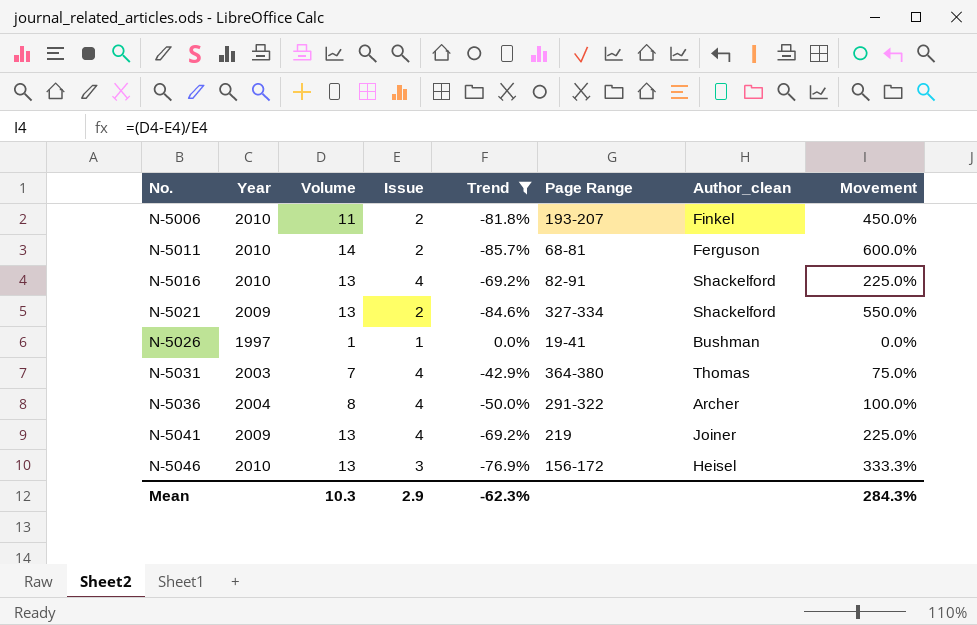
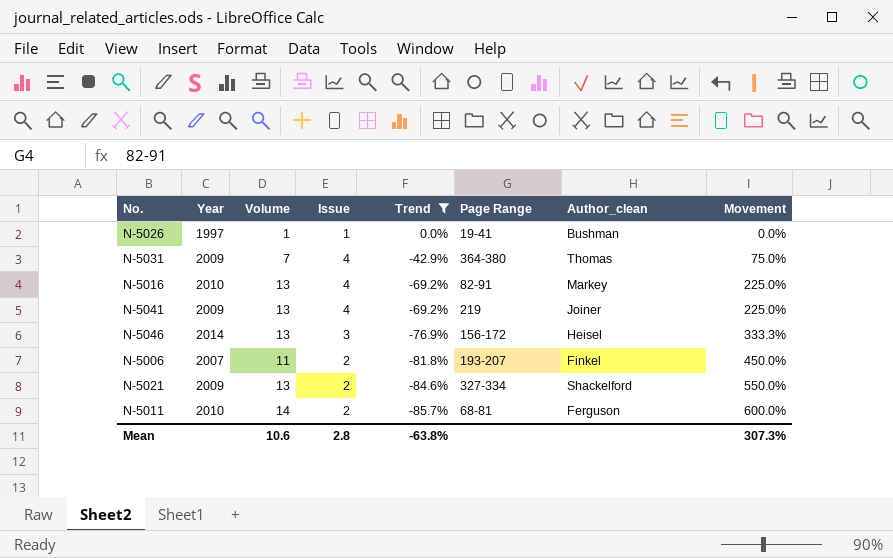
row order: No. ascending -> Trend descending
row N-5036: 2004 | 8 | 4 | -50.0% | 291-322 | Archer | 100.0% -> none
N-5031 | Year: 2003 -> 2009
N-5016 | Author_clean: Shackelford -> Markey
N-5046 | Year: 2010 -> 2014
N-5006 | Year: 2010 -> 2007
Mean | Volume: 10.3 -> 10.6
Mean | Issue: 2.9 -> 2.8
Mean | Trend: -62.3% -> -63.8%
Mean | Movement: 284.3% -> 307.3%

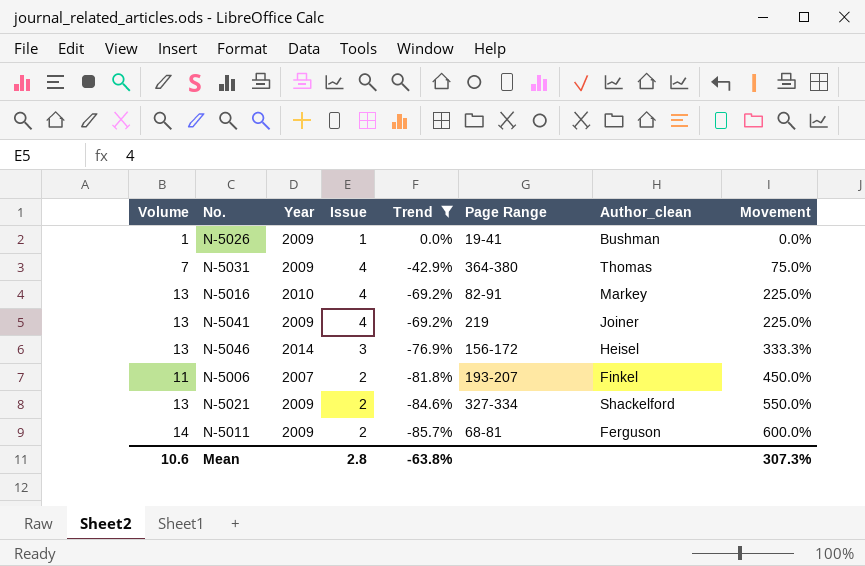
column Volume | position: 3 -> 1
N-5026 | Year: 1997 -> 2009
N-5011 | Year: 2010 -> 2009

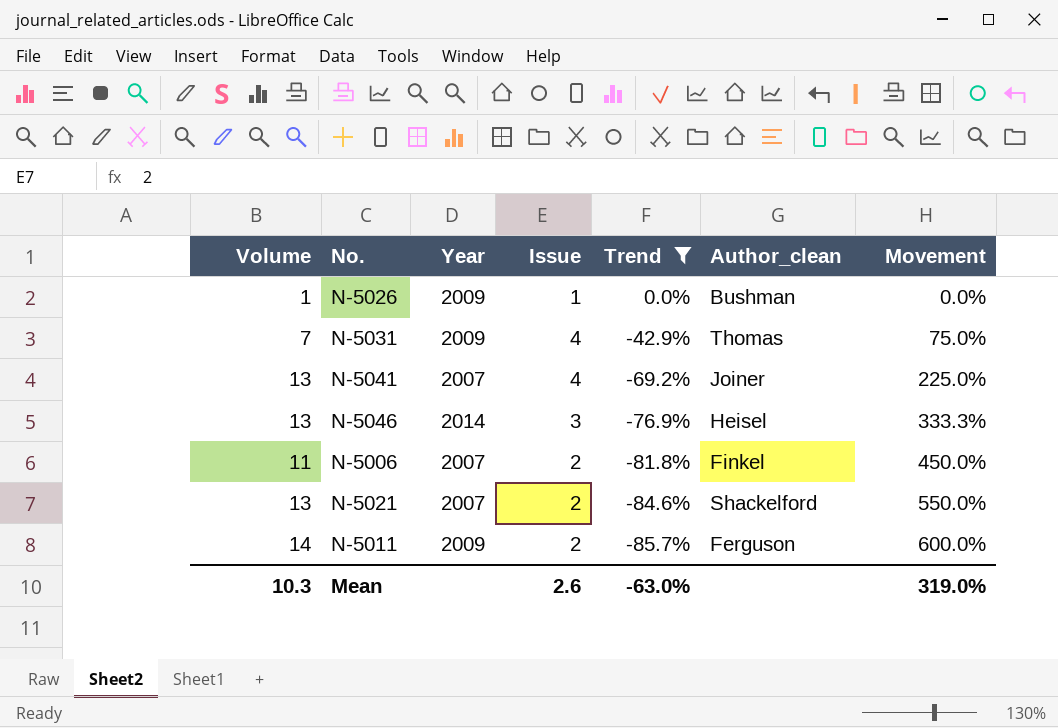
column Page Range | position: 6 -> none
row N-5016: 13 | 2010 | 4 | -69.2% | 82-91 | Markey | 225.0% -> none
N-5041 | Year: 2009 -> 2007
N-5021 | Year: 2009 -> 2007
Mean | Volume: 10.6 -> 10.3
Mean | Issue: 2.8 -> 2.6
Mean | Trend: -63.8% -> -63.0%
Mean | Movement: 307.3% -> 319.0%

